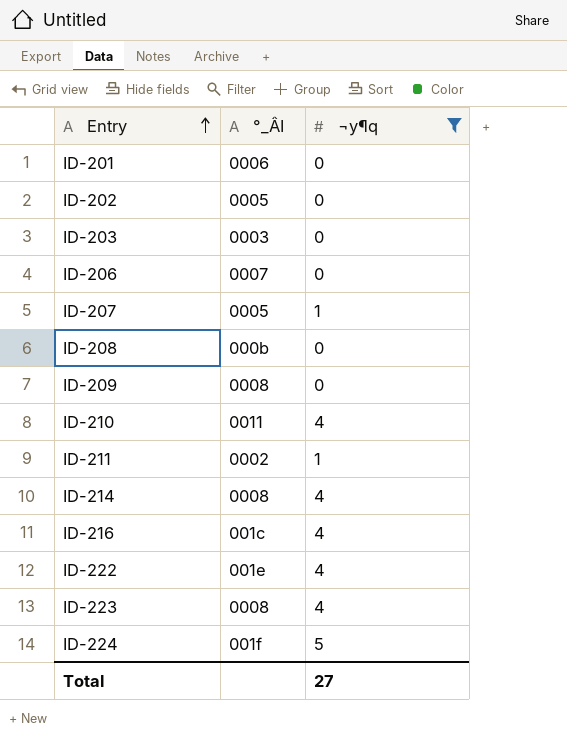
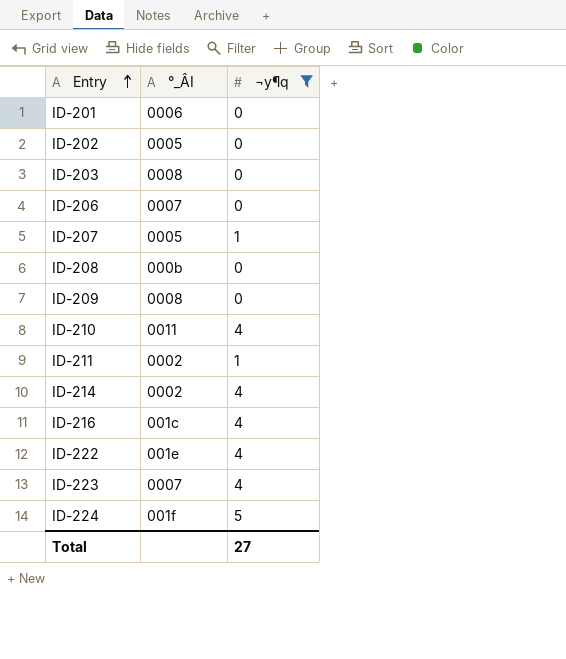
ID-203 | °_ÂI: 0003 -> 0008
ID-214 | °_ÂI: 0008 -> 0002
ID-223 | °_ÂI: 0008 -> 0007

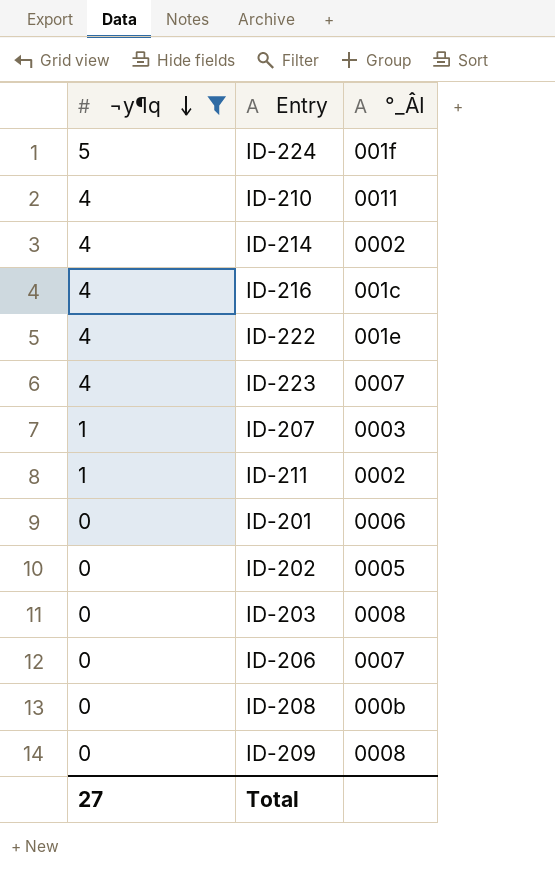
row order: Entry ascending -> ¬y¶q descending
column ¬y¶q | position: 3 -> 1
ID-207 | °_ÂI: 0005 -> 0003

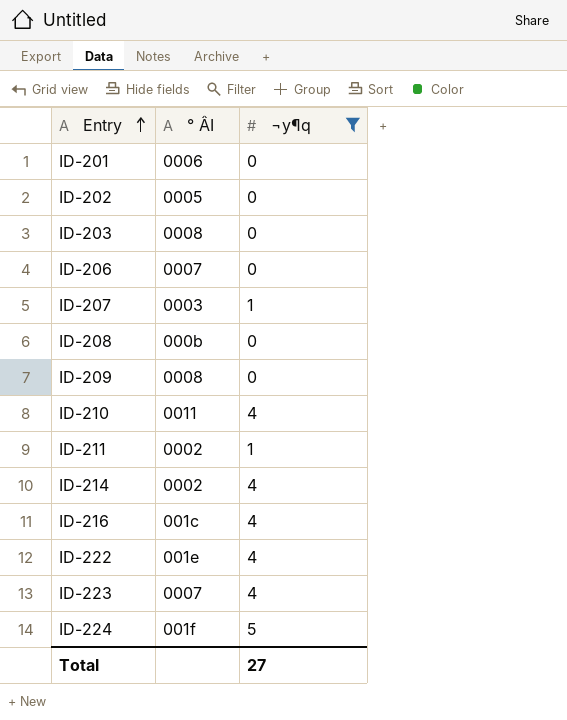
row order: ¬y¶q descending -> Entry ascending
column name: °_ÂI -> ° ÂI
column ¬y¶q | position: 1 -> 3

